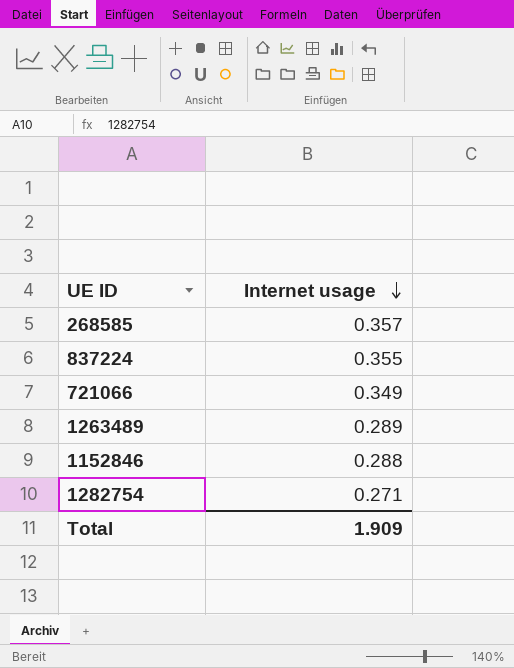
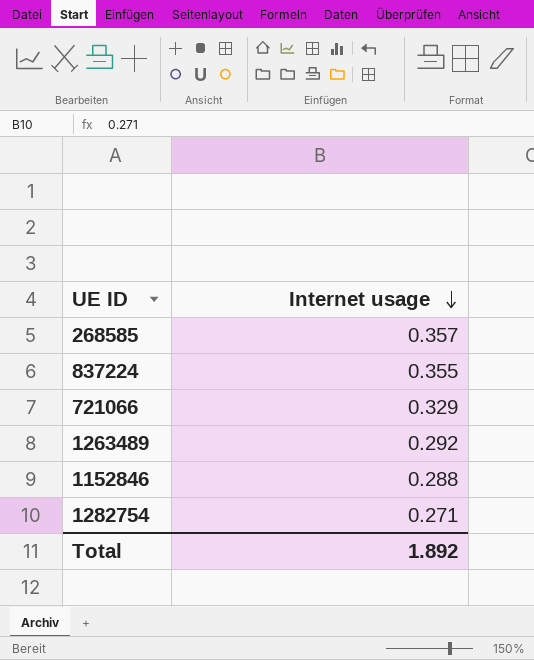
721066 | Internet usage: 0.349 -> 0.329
1263489 | Internet usage: 0.289 -> 0.292
Total | Internet usage: 1.909 -> 1.892

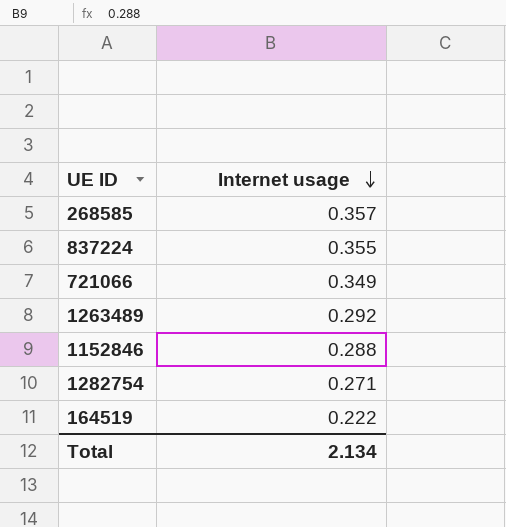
721066 | Internet usage: 0.329 -> 0.349
row 164519: none -> 0.222
Total | Internet usage: 1.892 -> 2.134

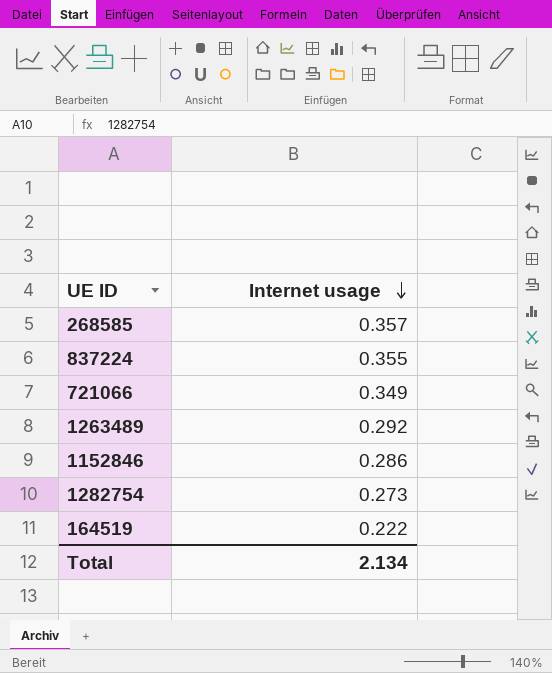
1152846 | Internet usage: 0.288 -> 0.286
1282754 | Internet usage: 0.271 -> 0.273

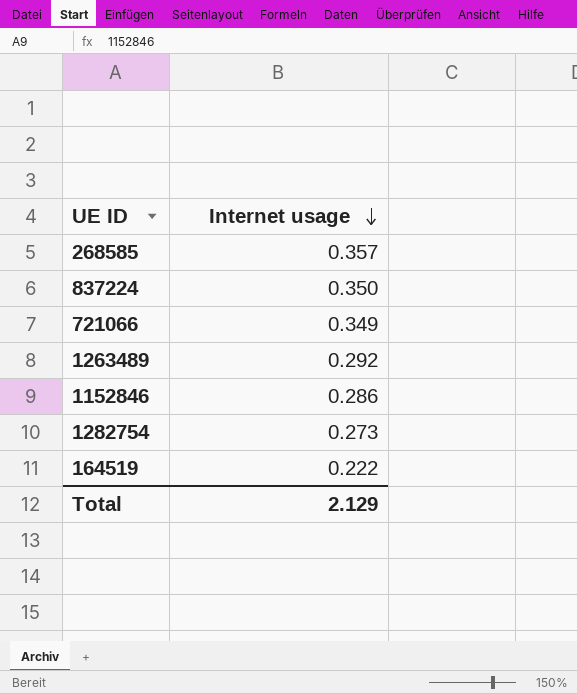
837224 | Internet usage: 0.355 -> 0.350
Total | Internet usage: 2.134 -> 2.129

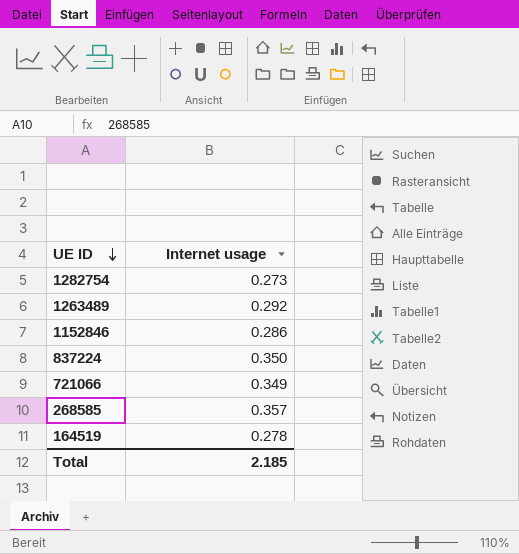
row order: Internet usage descending -> UE ID descending
164519 | Internet usage: 0.222 -> 0.278
Total | Internet usage: 2.129 -> 2.185

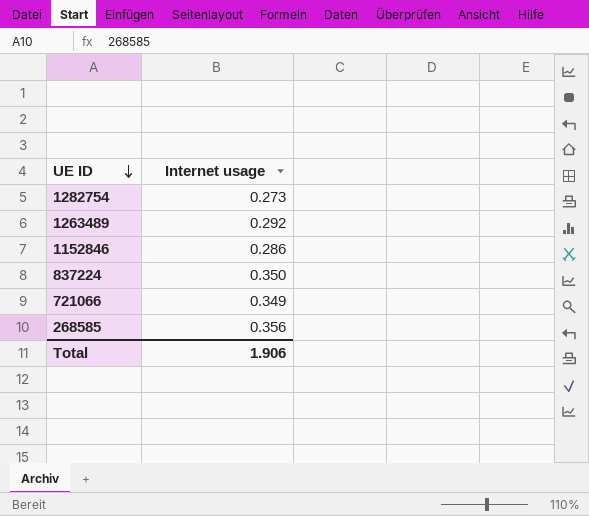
row 164519: 0.278 -> none
268585 | Internet usage: 0.357 -> 0.356
Total | Internet usage: 2.185 -> 1.906

